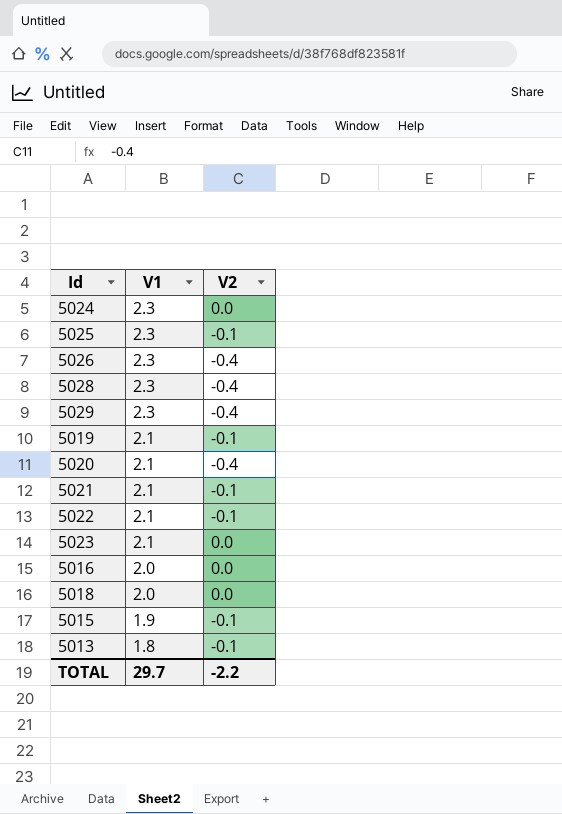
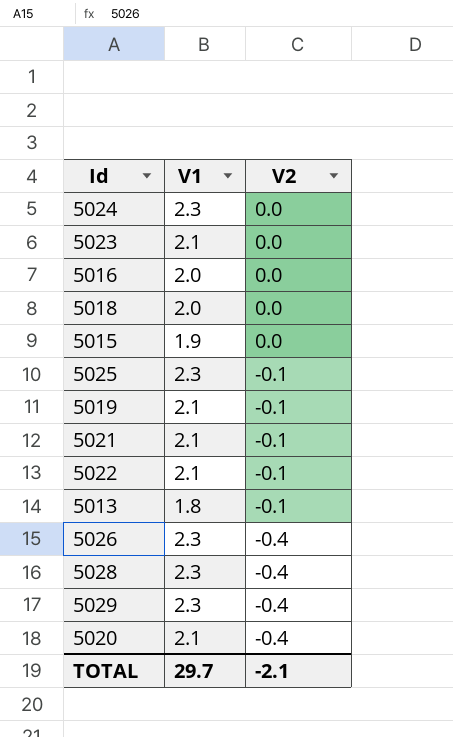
row order: V1 descending -> V2 descending
5015 | V2: -0.1 -> 0.0
TOTAL | V2: -2.2 -> -2.1

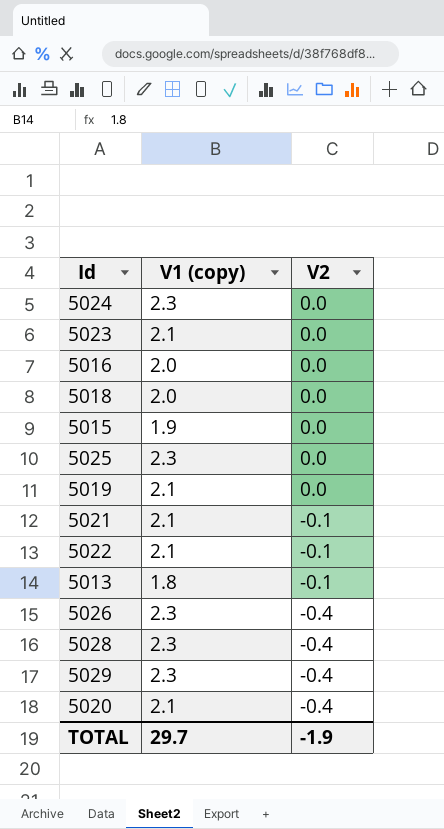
column name: V1 -> V1 (copy)
5025 | V2: -0.1 -> 0.0
5019 | V2: -0.1 -> 0.0
TOTAL | V2: -2.1 -> -1.9

